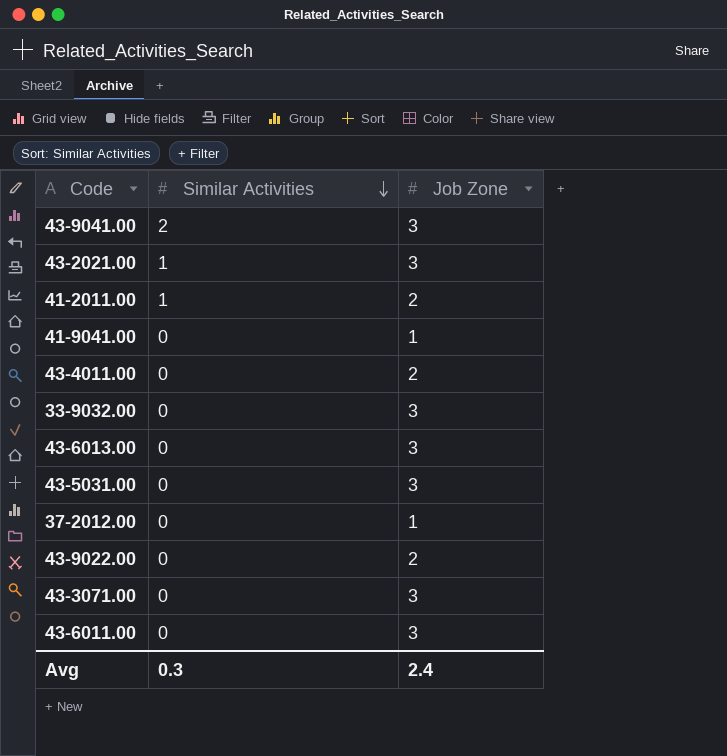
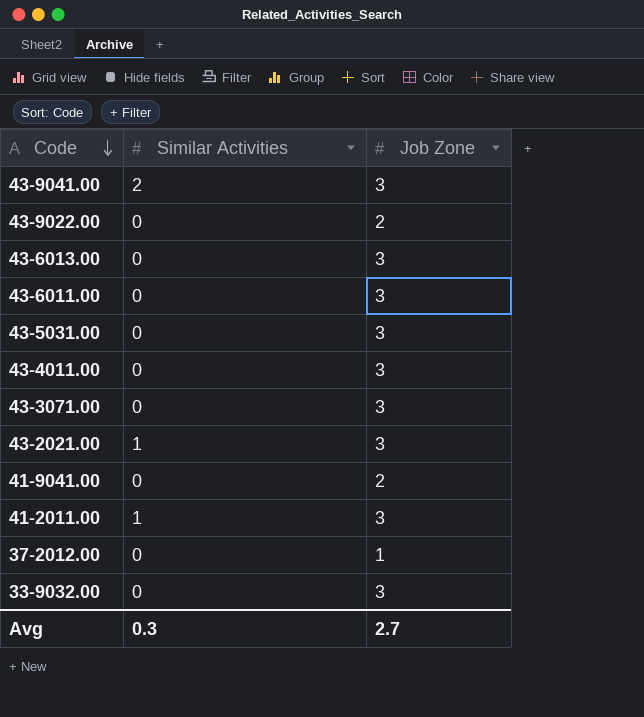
row order: Similar Activities descending -> Code descending
43-4011.00 | Job Zone: 2 -> 3
41-9041.00 | Job Zone: 1 -> 2
41-2011.00 | Job Zone: 2 -> 3
Avg | Job Zone: 2.4 -> 2.7

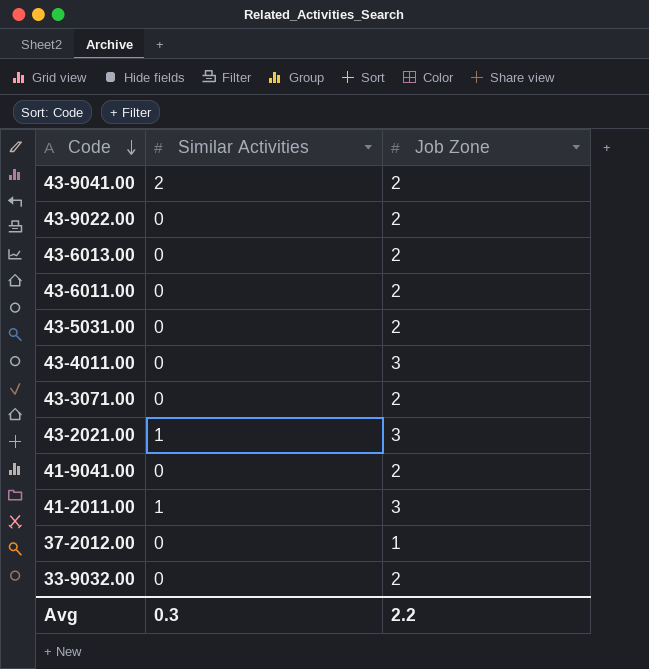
43-9041.00 | Job Zone: 3 -> 2
43-6013.00 | Job Zone: 3 -> 2
43-6011.00 | Job Zone: 3 -> 2
43-5031.00 | Job Zone: 3 -> 2
43-3071.00 | Job Zone: 3 -> 2
33-9032.00 | Job Zone: 3 -> 2
Avg | Job Zone: 2.7 -> 2.2

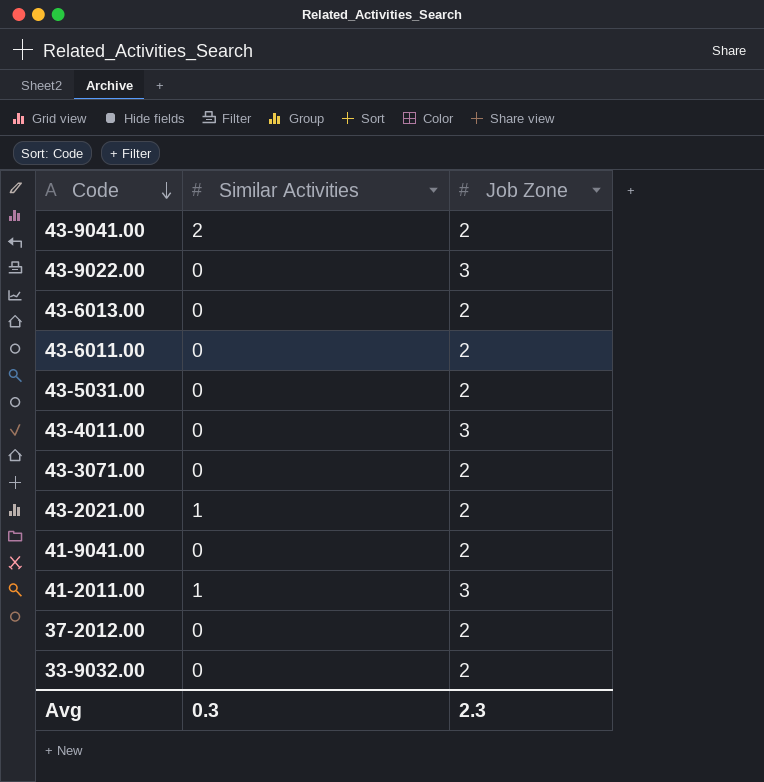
43-9022.00 | Job Zone: 2 -> 3
43-2021.00 | Job Zone: 3 -> 2
37-2012.00 | Job Zone: 1 -> 2
Avg | Job Zone: 2.2 -> 2.3

